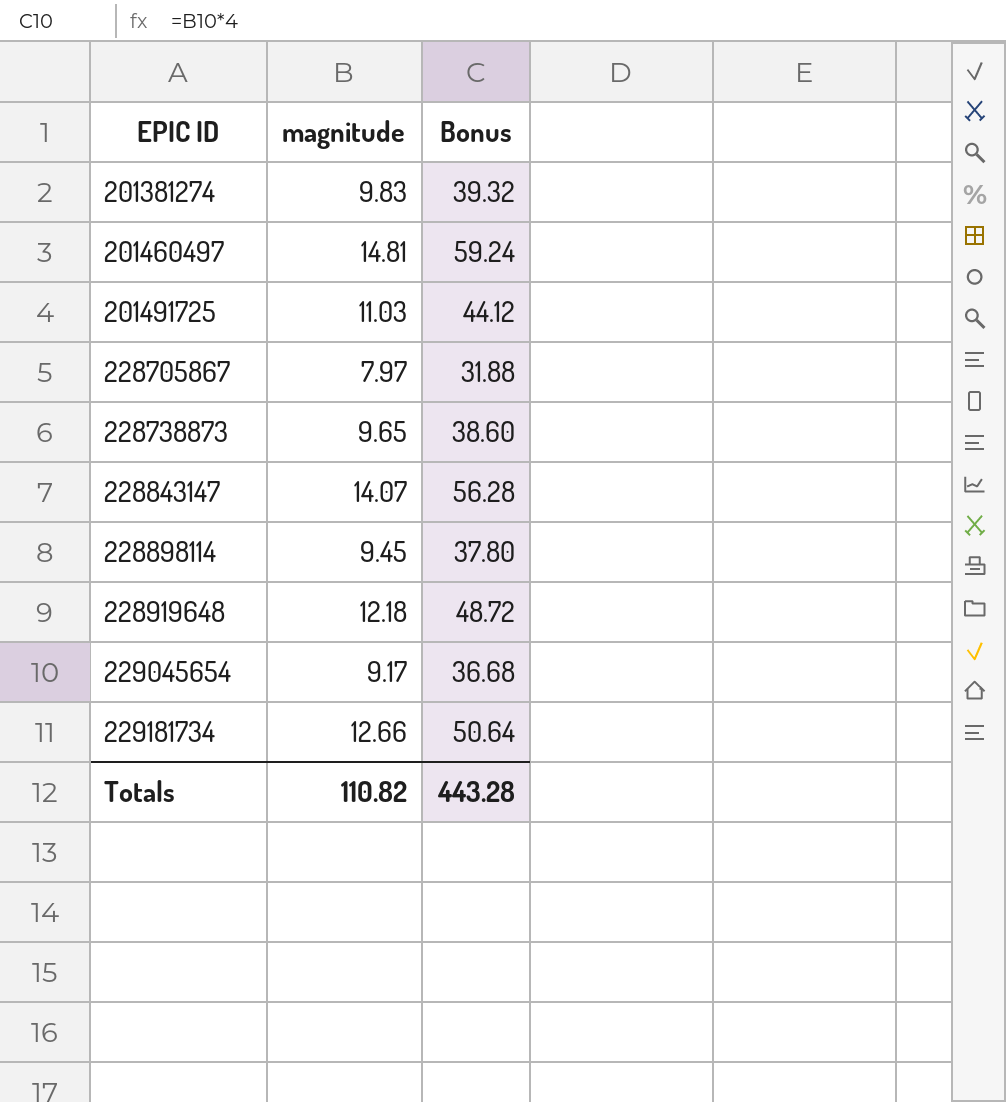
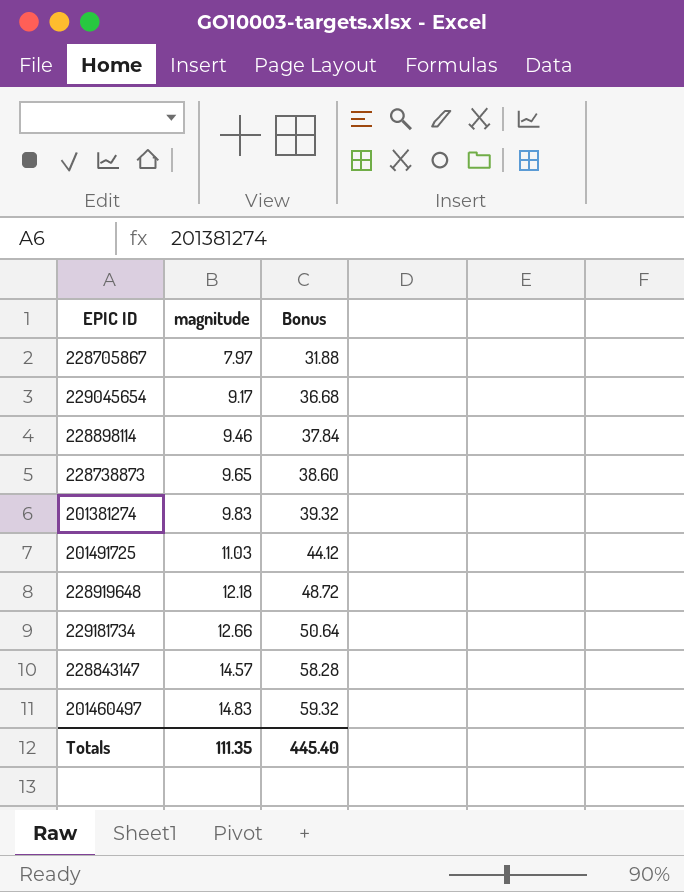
row order: EPIC ID ascending -> magnitude ascending
228898114 | magnitude: 9.45 -> 9.46
228898114 | Bonus: 37.80 -> 37.84
228843147 | magnitude: 14.07 -> 14.57
228843147 | Bonus: 56.28 -> 58.28
201460497 | magnitude: 14.81 -> 14.83
201460497 | Bonus: 59.24 -> 59.32
Totals | magnitude: 110.82 -> 111.35
Totals | Bonus: 443.28 -> 445.40

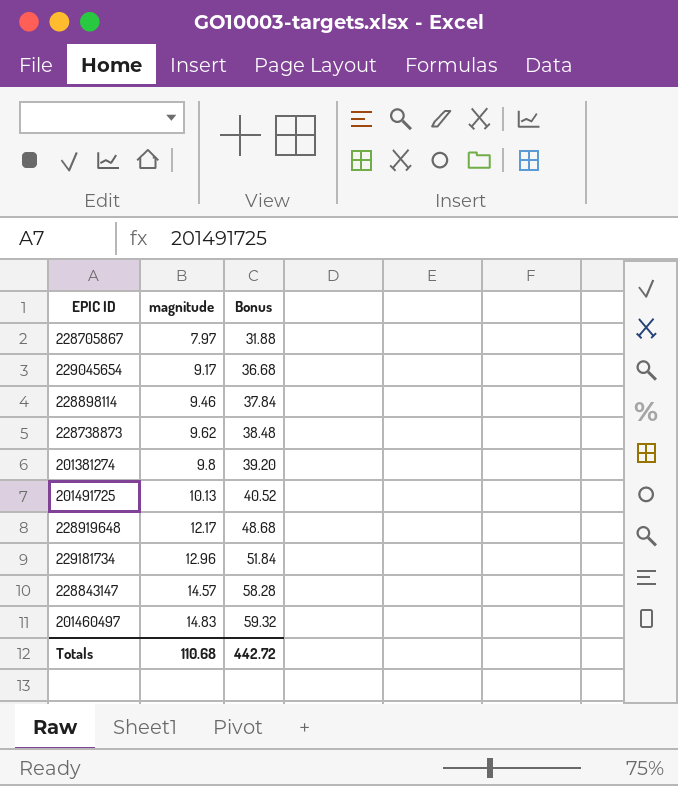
228738873 | magnitude: 9.65 -> 9.62
228738873 | Bonus: 38.60 -> 38.48
201381274 | magnitude: 9.83 -> 9.8
201381274 | Bonus: 39.32 -> 39.20
201491725 | magnitude: 11.03 -> 10.13
201491725 | Bonus: 44.12 -> 40.52
228919648 | magnitude: 12.18 -> 12.17
228919648 | Bonus: 48.72 -> 48.68
229181734 | magnitude: 12.66 -> 12.96
229181734 | Bonus: 50.64 -> 51.84
Totals | magnitude: 111.35 -> 110.68
Totals | Bonus: 445.40 -> 442.72

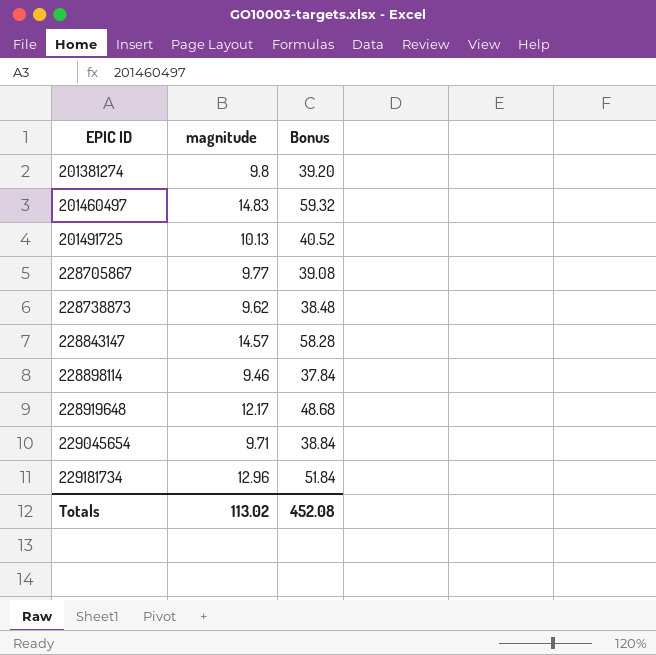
row order: magnitude ascending -> EPIC ID ascending
228705867 | magnitude: 7.97 -> 9.77
228705867 | Bonus: 31.88 -> 39.08
229045654 | magnitude: 9.17 -> 9.71
229045654 | Bonus: 36.68 -> 38.84
Totals | magnitude: 110.68 -> 113.02
Totals | Bonus: 442.72 -> 452.08

